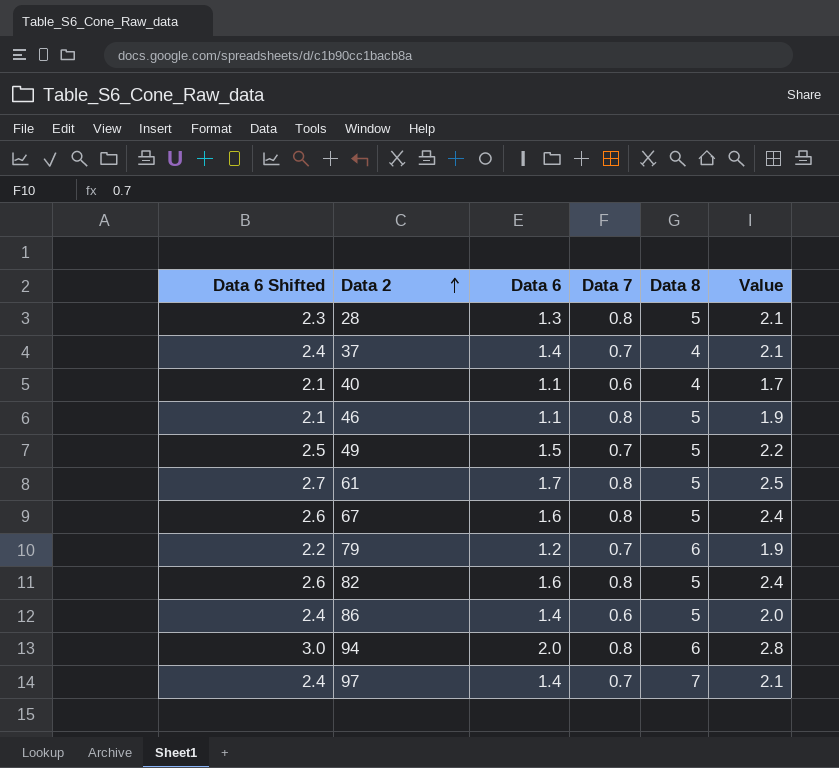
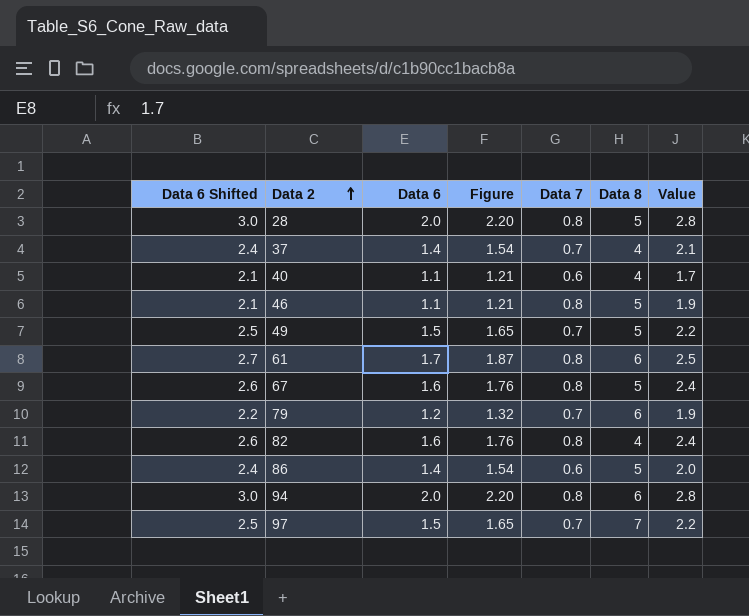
column Figure | formula: none -> [Data 6] * 1.1
28 | Data 6 Shifted: 2.3 -> 3.0
28 | Data 6: 1.3 -> 2.0
28 | Value: 2.1 -> 2.8
61 | Data 8: 5 -> 6
82 | Data 8: 5 -> 4
97 | Data 6 Shifted: 2.4 -> 2.5
97 | Data 6: 1.4 -> 1.5
97 | Value: 2.1 -> 2.2

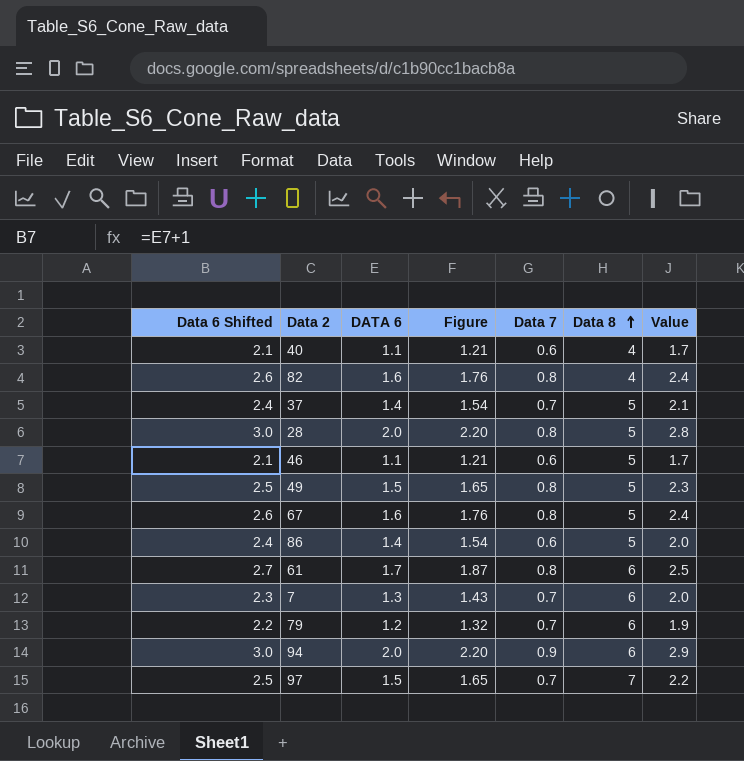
row order: Data 2 ascending -> Data 8 ascending
column name: Data 6 -> DATA 6
37 | Data 8: 4 -> 5
46 | Data 7: 0.8 -> 0.6
46 | Value: 1.9 -> 1.7
49 | Data 7: 0.7 -> 0.8
49 | Value: 2.2 -> 2.3
row 7: none -> 2.3 | 1.3 | 1.43 | 0.7 | 6 | 2.0
94 | Data 7: 0.8 -> 0.9
94 | Value: 2.8 -> 2.9

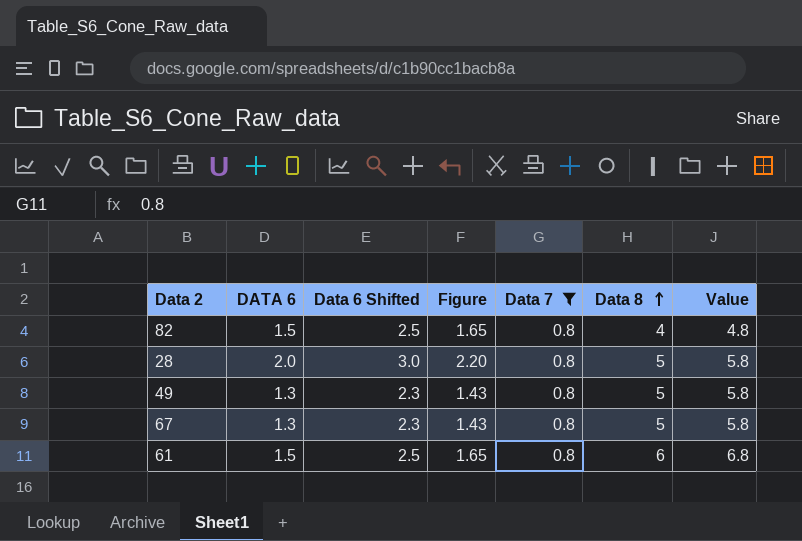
filter: none -> Data 7 = 0.8
column Data 6 Shifted | position: 1 -> 3
column Value | formula: [DATA 6] + [Data 7] -> [Data 7] + [Data 8]
82 | DATA 6: 1.6 -> 1.5
82 | Data 6 Shifted: 2.6 -> 2.5
82 | Figure: 1.76 -> 1.65
49 | DATA 6: 1.5 -> 1.3
49 | Data 6 Shifted: 2.5 -> 2.3
49 | Figure: 1.65 -> 1.43
67 | DATA 6: 1.6 -> 1.3
67 | Data 6 Shifted: 2.6 -> 2.3
67 | Figure: 1.76 -> 1.43
61 | DATA 6: 1.7 -> 1.5
61 | Data 6 Shifted: 2.7 -> 2.5
61 | Figure: 1.87 -> 1.65

